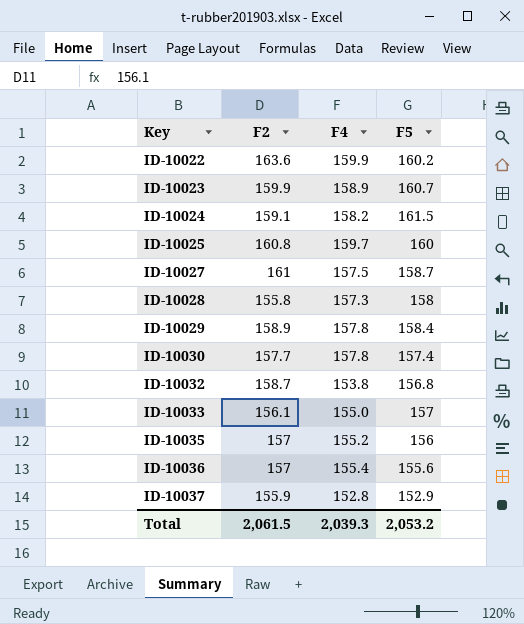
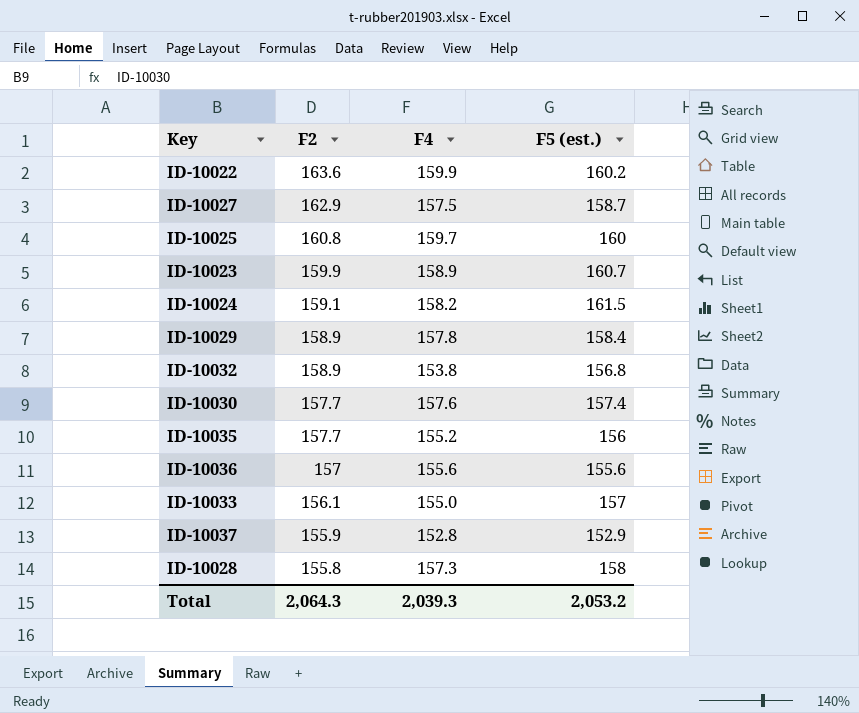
row order: Key ascending -> F2 descending
column name: F5 -> F5 (est.)
ID-10027 | F2: 161 -> 162.9
ID-10032 | F2: 158.7 -> 158.9
ID-10030 | F4: 157.8 -> 157.6
ID-10035 | F2: 157 -> 157.7
ID-10036 | F4: 155.4 -> 155.6
Total | F2: 2,061.5 -> 2,064.3

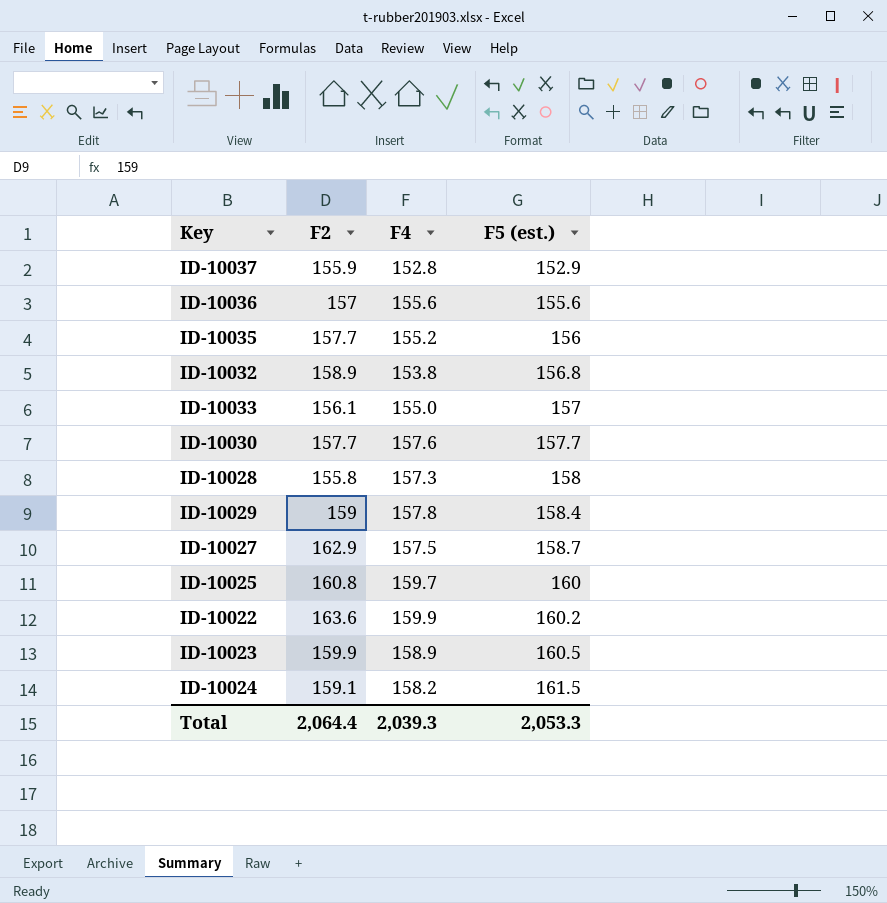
row order: F2 descending -> F5 (est.) ascending
ID-10030 | F5 (est.): 157.4 -> 157.7
ID-10029 | F2: 158.9 -> 159
ID-10023 | F5 (est.): 160.7 -> 160.5
Total | F2: 2,064.3 -> 2,064.4
Total | F5 (est.): 2,053.2 -> 2,053.3

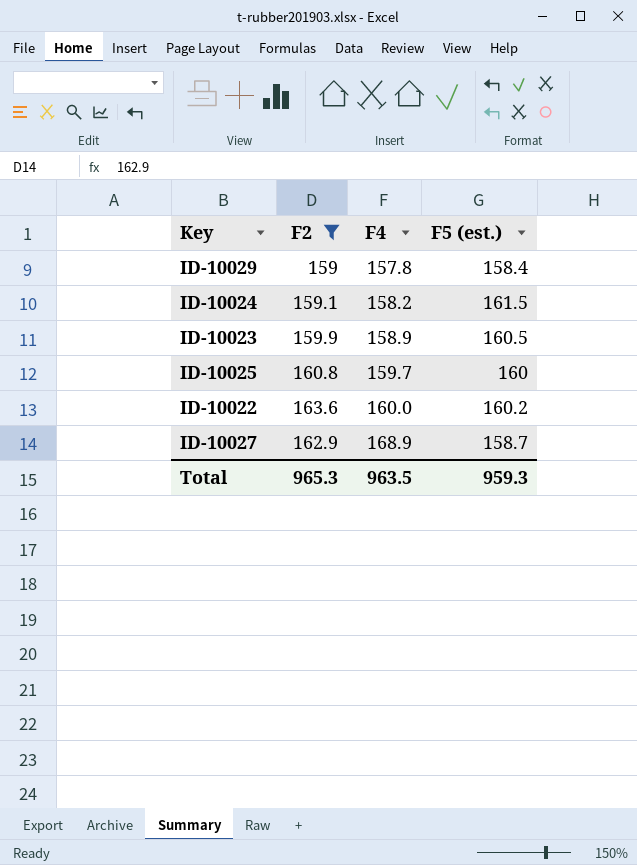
filter: none -> F2 >= 159
row order: F5 (est.) ascending -> F4 ascending
ID-10022 | F4: 159.9 -> 160.0
ID-10027 | F4: 157.5 -> 168.9
Total | F2: 2,064.4 -> 965.3
Total | F4: 2,039.3 -> 963.5
Total | F5 (est.): 2,053.3 -> 959.3

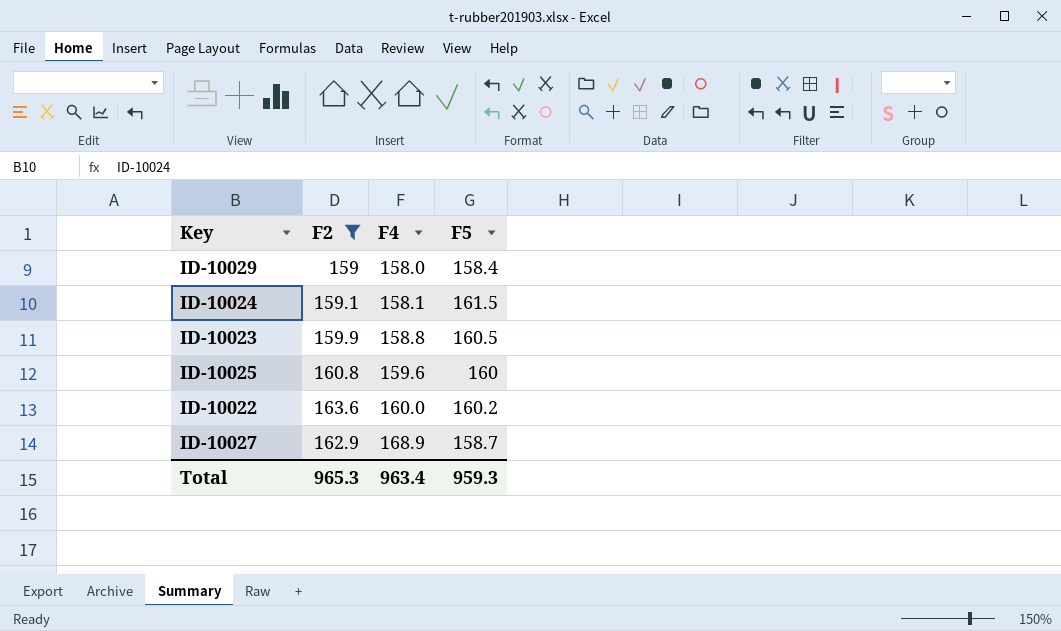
column name: F5 (est.) -> F5
ID-10029 | F4: 157.8 -> 158.0
ID-10024 | F4: 158.2 -> 158.1
ID-10023 | F4: 158.9 -> 158.8
ID-10025 | F4: 159.7 -> 159.6
Total | F4: 963.5 -> 963.4

